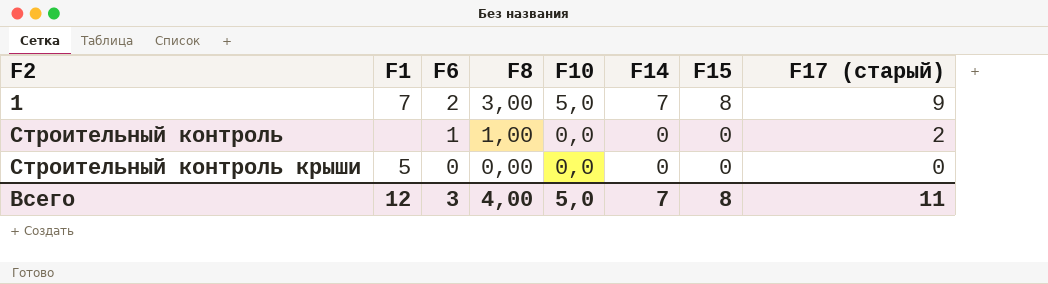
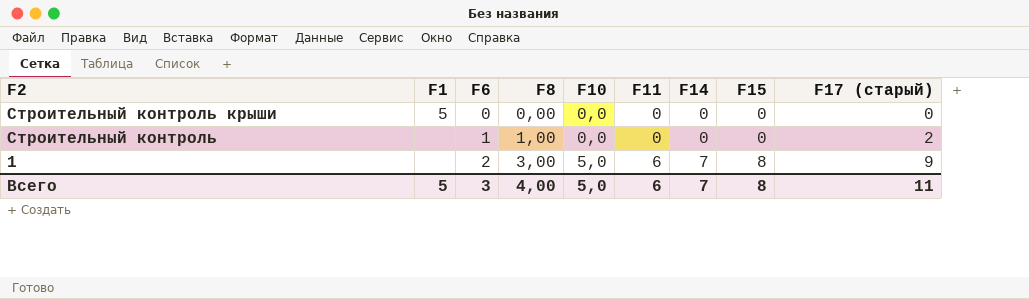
row order: F2 ascending -> F2 descending
column F11 | position: none -> 6
1 | F1: 7 -> none
Всего | F1: 12 -> 5

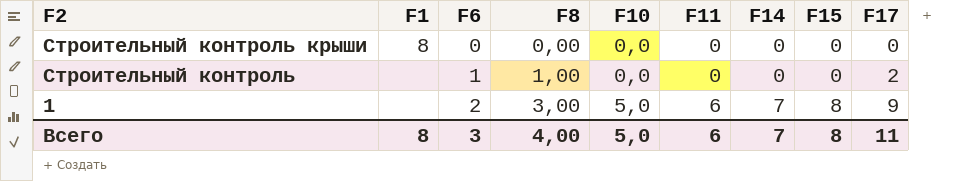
column name: F17 (старый) -> F17
Строительный контроль крыши | F1: 5 -> 8
Всего | F1: 5 -> 8

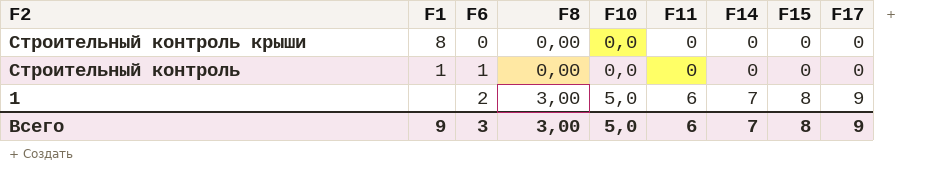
Строительный контроль | F1: none -> 1
Строительный контроль | F8: 1,00 -> 0,00
Строительный контроль | F17: 2 -> 0
Всего | F1: 8 -> 9
Всего | F8: 4,00 -> 3,00
Всего | F17: 11 -> 9

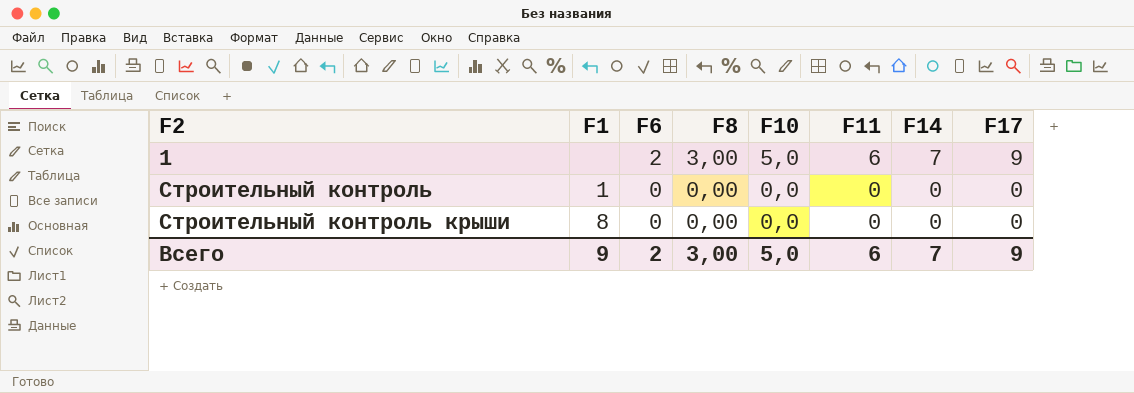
row order: F2 descending -> F2 ascending
column F15 | position: 8 -> none
Строительный контроль | F6: 1 -> 0
Всего | F6: 3 -> 2

